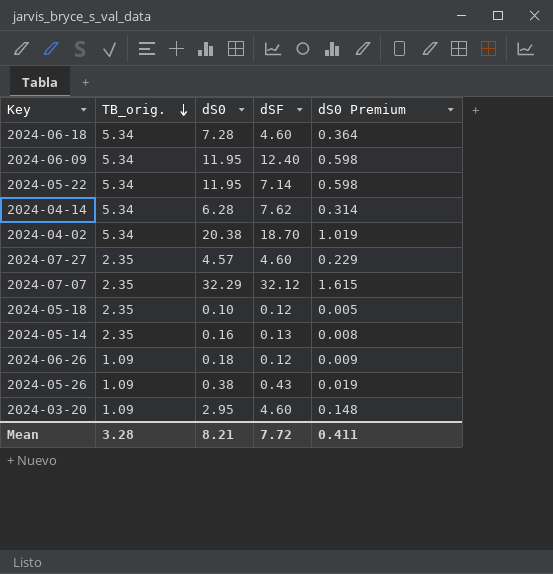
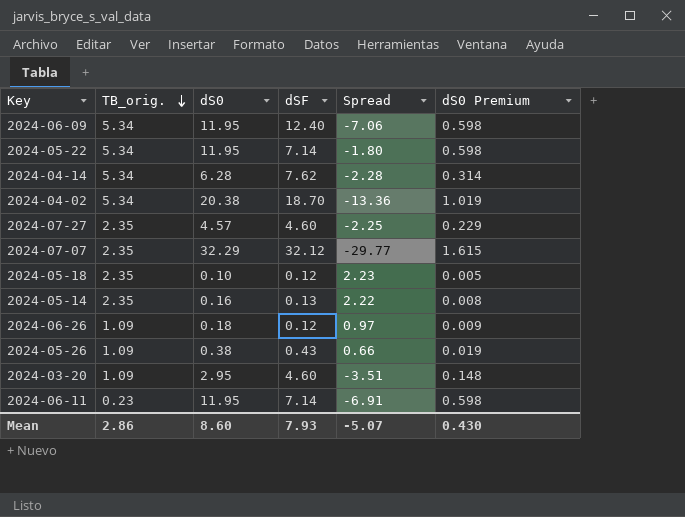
column Spread | formula: none -> [TB_orig.] - [dSF]
row 2024-06-18: 5.34 | 7.28 | 4.60 | 0.364 -> none
row 2024-06-11: none -> 0.23 | 11.95 | 7.14 | -6.91 | 0.598
Mean | TB_orig.: 3.28 -> 2.86
Mean | dS0: 8.21 -> 8.60
Mean | dSF: 7.72 -> 7.93
Mean | dS0 Premium: 0.411 -> 0.430

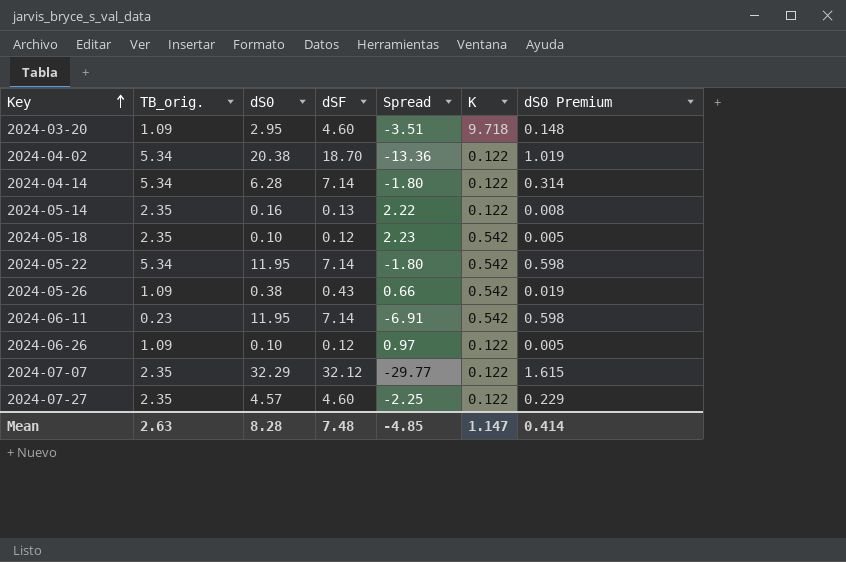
row order: TB_orig. descending -> Key ascending
column K | position: none -> 6
row 2024-06-09: 5.34 | 11.95 | 12.40 | -7.06 | 0.598 -> none
2024-04-14 | dSF: 7.62 -> 7.14
2024-04-14 | Spread: -2.28 -> -1.80
2024-06-26 | dS0: 0.18 -> 0.10
2024-06-26 | dS0 Premium: 0.009 -> 0.005
Mean | TB_orig.: 2.86 -> 2.63
Mean | dS0: 8.60 -> 8.28
Mean | dSF: 7.93 -> 7.48
Mean | Spread: -5.07 -> -4.85
Mean | dS0 Premium: 0.430 -> 0.414

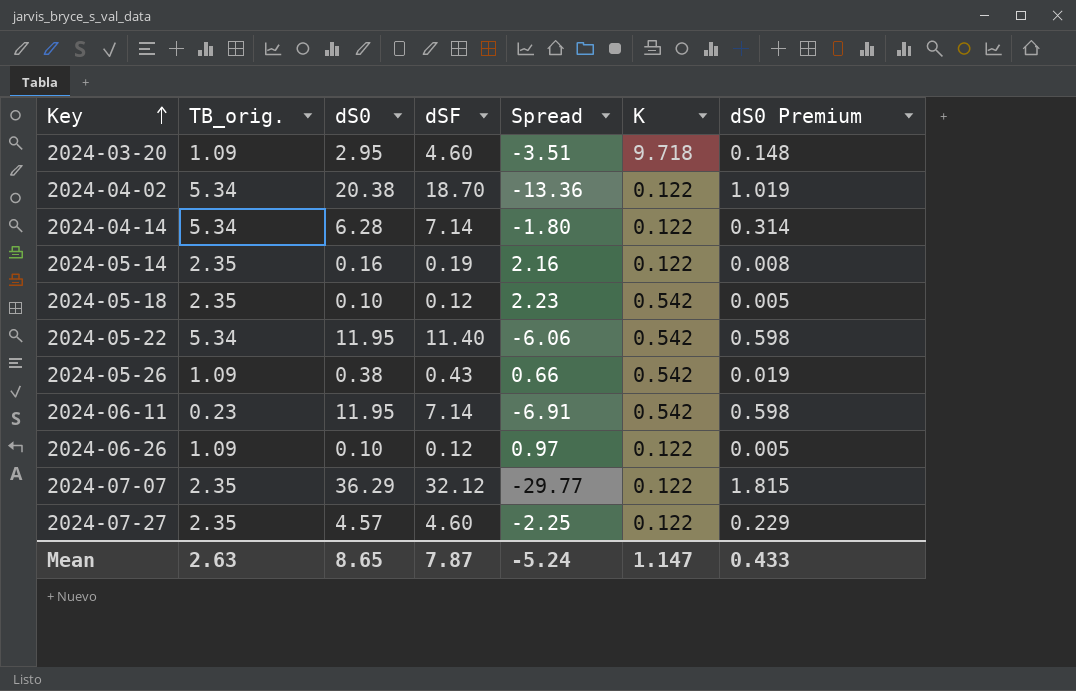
2024-05-14 | dSF: 0.13 -> 0.19
2024-05-14 | Spread: 2.22 -> 2.16
2024-05-22 | dSF: 7.14 -> 11.40
2024-05-22 | Spread: -1.80 -> -6.06
2024-07-07 | dS0: 32.29 -> 36.29
2024-07-07 | dS0 Premium: 1.615 -> 1.815
Mean | dS0: 8.28 -> 8.65
Mean | dSF: 7.48 -> 7.87
Mean | Spread: -4.85 -> -5.24
Mean | dS0 Premium: 0.414 -> 0.433

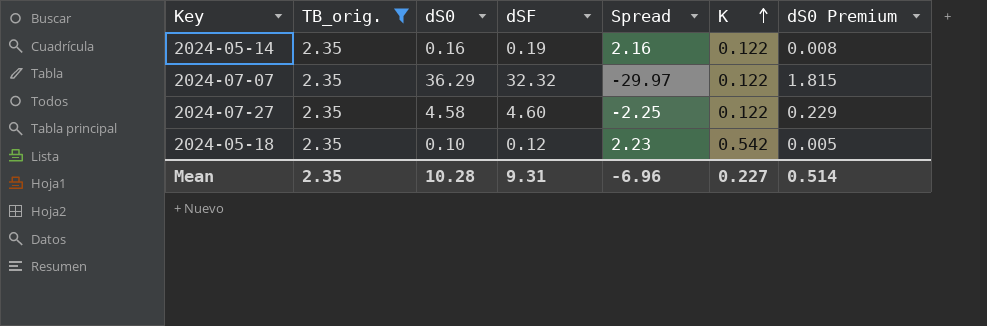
filter: none -> TB_orig. = 2.35
row order: Key ascending -> K ascending
2024-07-07 | dSF: 32.12 -> 32.32
2024-07-07 | Spread: -29.77 -> -29.97
2024-07-27 | dS0: 4.57 -> 4.58
Mean | TB_orig.: 2.63 -> 2.35
Mean | dS0: 8.65 -> 10.28
Mean | dSF: 7.87 -> 9.31
Mean | Spread: -5.24 -> -6.96
Mean | K: 1.147 -> 0.227
Mean | dS0 Premium: 0.433 -> 0.514

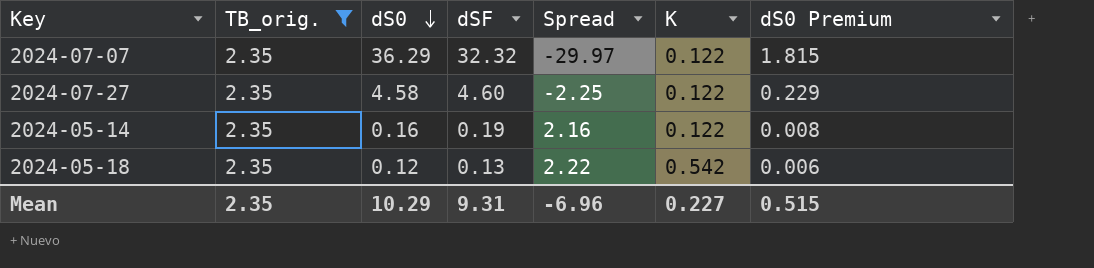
row order: K ascending -> dS0 descending
2024-05-18 | dS0: 0.10 -> 0.12
2024-05-18 | dSF: 0.12 -> 0.13
2024-05-18 | Spread: 2.23 -> 2.22
2024-05-18 | dS0 Premium: 0.005 -> 0.006
Mean | dS0: 10.28 -> 10.29
Mean | dS0 Premium: 0.514 -> 0.515

